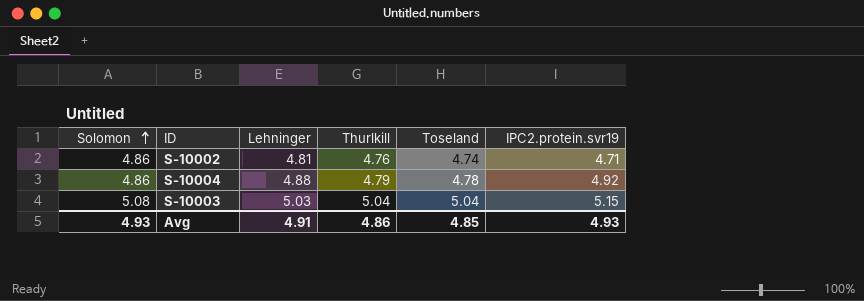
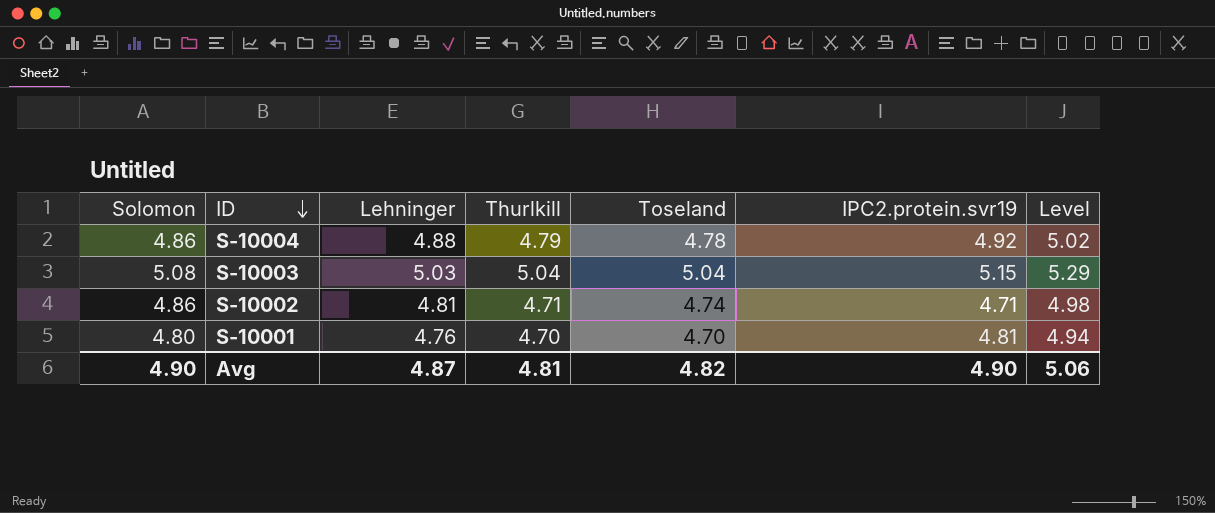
row order: Solomon ascending -> ID descending
column Level | formula: none -> [Toseland] * 1.05
S-10002 | Thurlkill: 4.76 -> 4.71
row S-10001: none -> 4.80 | 4.76 | 4.70 | 4.70 | 4.81 | 4.94
Avg | Solomon: 4.93 -> 4.90
Avg | Lehninger: 4.91 -> 4.87
Avg | Thurlkill: 4.86 -> 4.81
Avg | Toseland: 4.85 -> 4.82
Avg | IPC2.protein.svr19: 4.93 -> 4.90

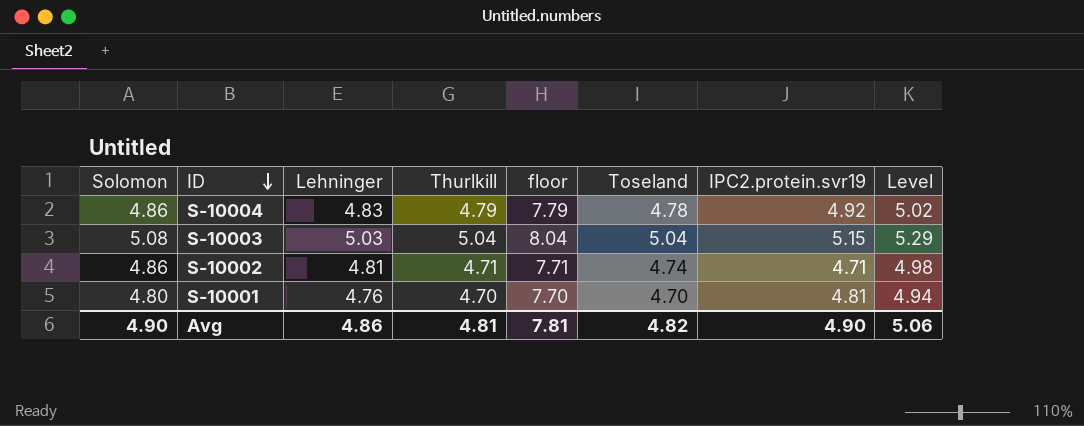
column floor | formula: none -> [Thurlkill] + 3
S-10004 | Lehninger: 4.88 -> 4.83
Avg | Lehninger: 4.87 -> 4.86

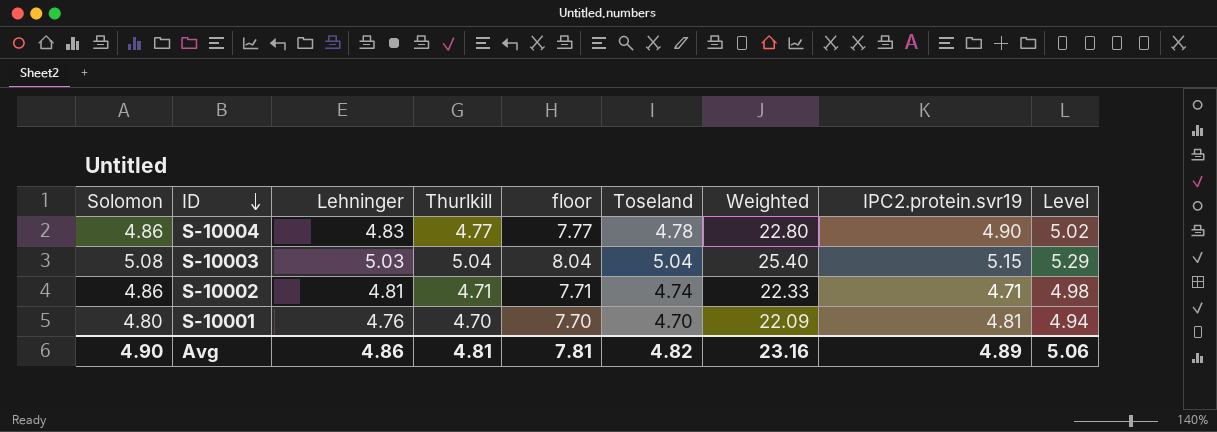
column Weighted | formula: none -> [Thurlkill] * [Toseland]
S-10004 | Thurlkill: 4.79 -> 4.77
S-10004 | floor: 7.79 -> 7.77
S-10004 | IPC2.protein.svr19: 4.92 -> 4.90
Avg | IPC2.protein.svr19: 4.90 -> 4.89

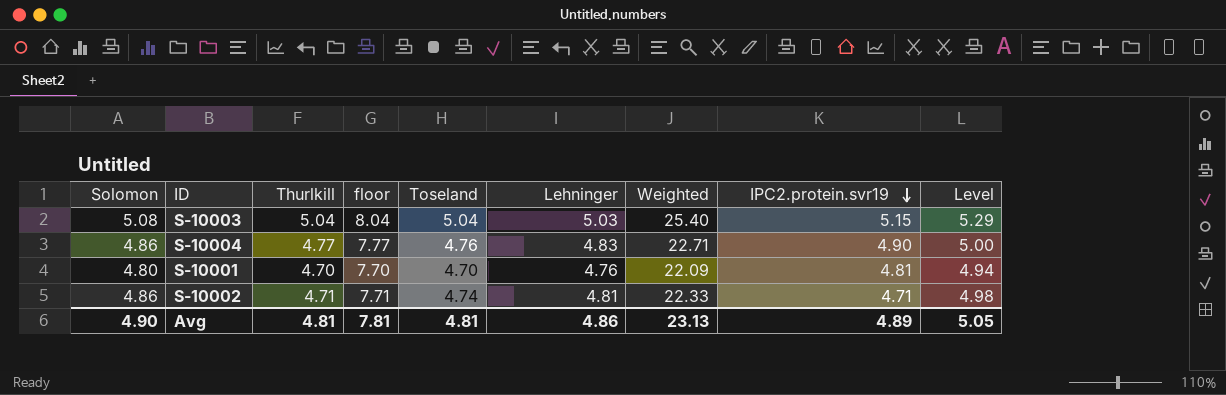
row order: ID descending -> IPC2.protein.svr19 descending
column Lehninger | position: 3 -> 6
S-10004 | Toseland: 4.78 -> 4.76
S-10004 | Weighted: 22.80 -> 22.71
S-10004 | Level: 5.02 -> 5.00
Avg | Toseland: 4.82 -> 4.81
Avg | Weighted: 23.16 -> 23.13
Avg | Level: 5.06 -> 5.05

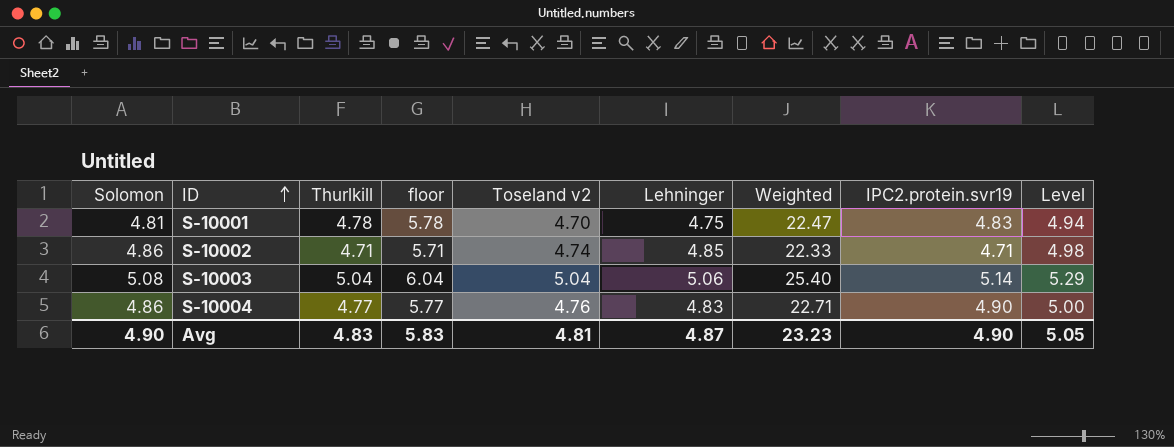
row order: IPC2.protein.svr19 descending -> ID ascending
column floor | formula: [Thurlkill] + 3 -> [Thurlkill] + 1
column name: Toseland -> Toseland v2
S-10001 | Solomon: 4.80 -> 4.81
S-10001 | Thurlkill: 4.70 -> 4.78
S-10001 | Lehninger: 4.76 -> 4.75
S-10001 | Weighted: 22.09 -> 22.47
S-10001 | IPC2.protein.svr19: 4.81 -> 4.83
S-10002 | Lehninger: 4.81 -> 4.85
S-10003 | Lehninger: 5.03 -> 5.06
S-10003 | IPC2.protein.svr19: 5.15 -> 5.14
Avg | Thurlkill: 4.81 -> 4.83
Avg | floor: 7.81 -> 5.83
Avg | Lehninger: 4.86 -> 4.87
Avg | Weighted: 23.13 -> 23.23
Avg | IPC2.protein.svr19: 4.89 -> 4.90

